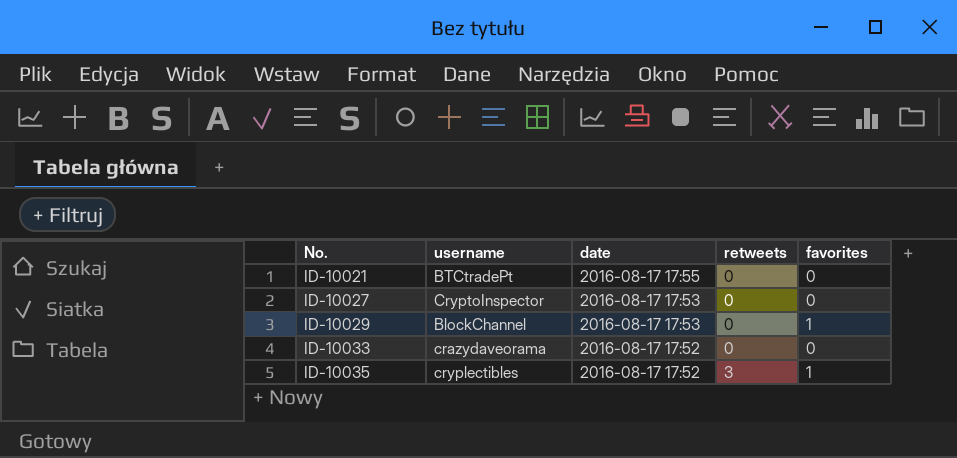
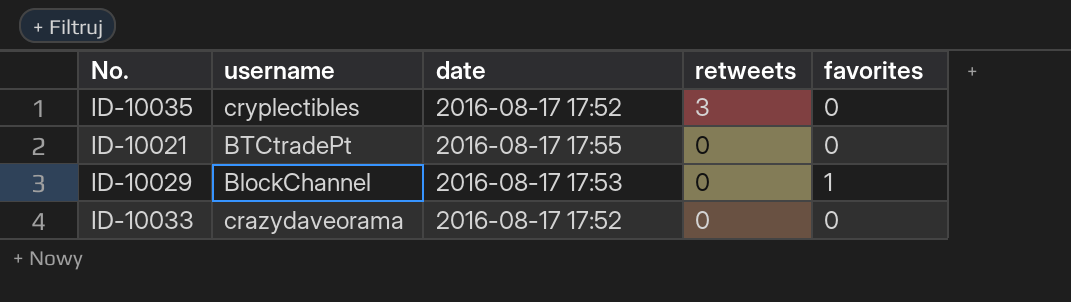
row order: No. ascending -> retweets descending
row ID-10027: CryptoInspector | 2016-08-17 17:53 | 0 | 0 -> none
ID-10035 | favorites: 1 -> 0

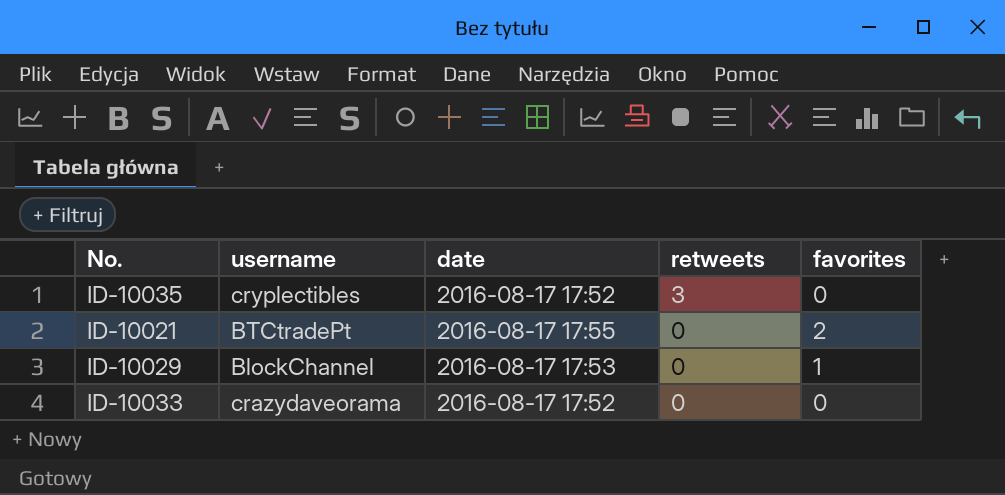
ID-10021 | favorites: 0 -> 2

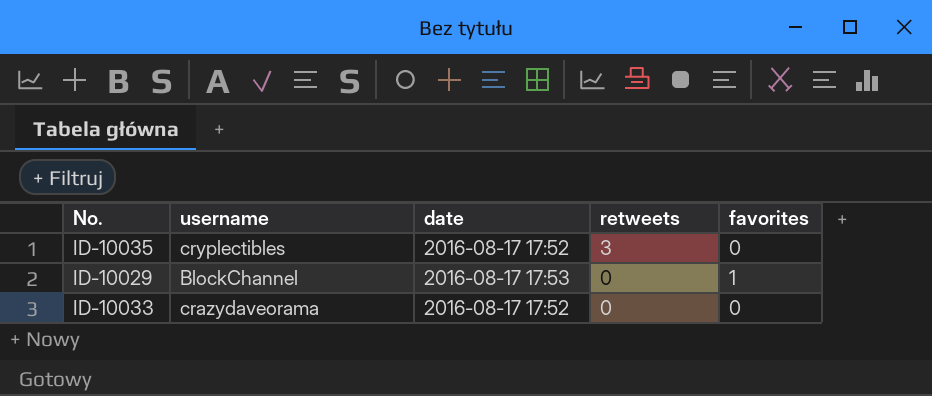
row ID-10021: BTCtradePt | 2016-08-17 17:55 | 0 | 2 -> none

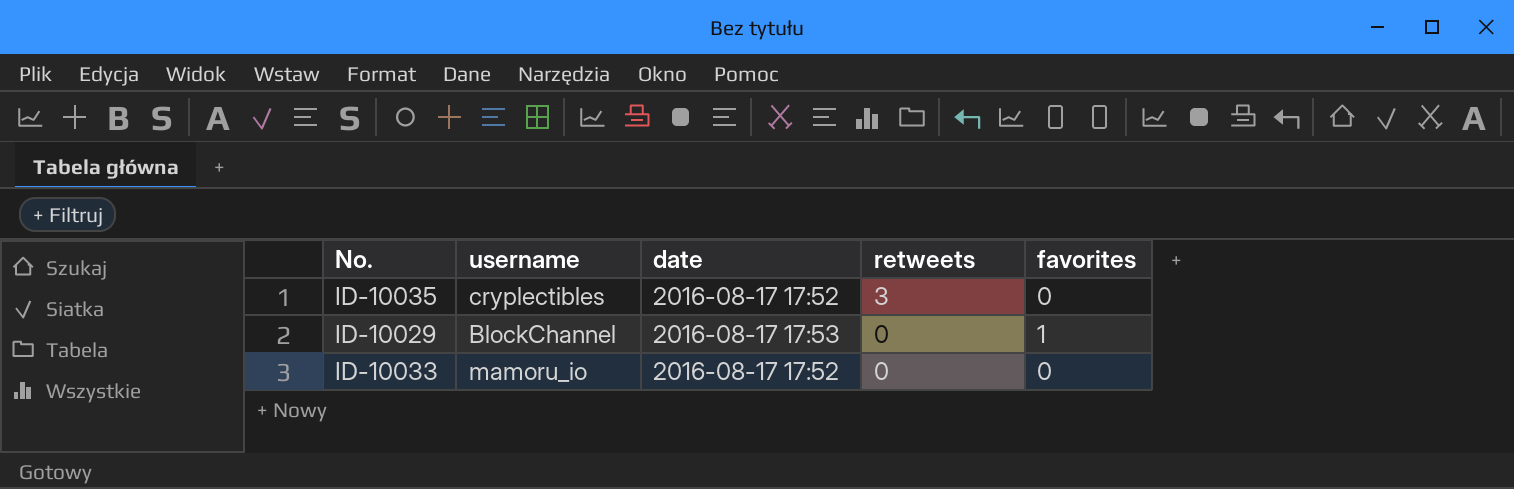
ID-10033 | username: crazydaveorama -> mamoru_io

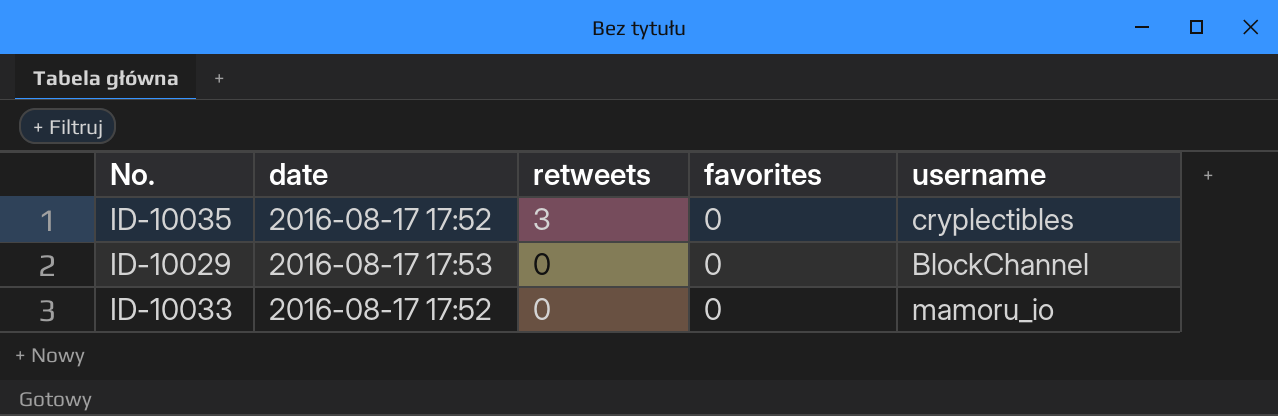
column username | position: 2 -> 5
ID-10029 | favorites: 1 -> 0

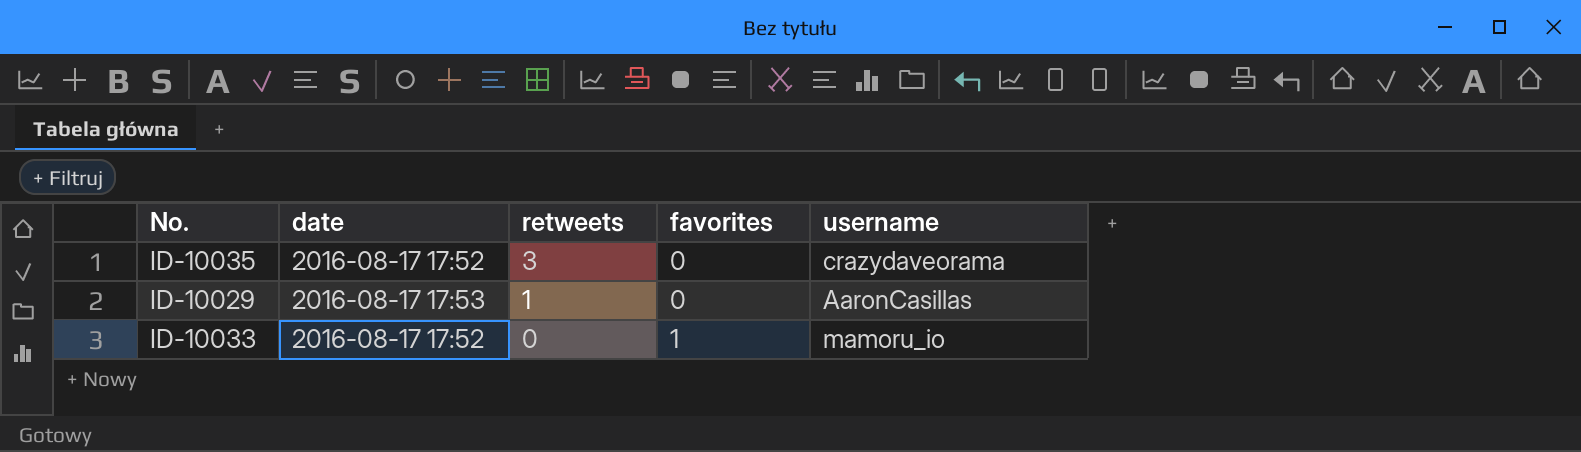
ID-10035 | username: cryplectibles -> crazydaveorama
ID-10029 | retweets: 0 -> 1
ID-10029 | username: BlockChannel -> AaronCasillas
ID-10033 | favorites: 0 -> 1

